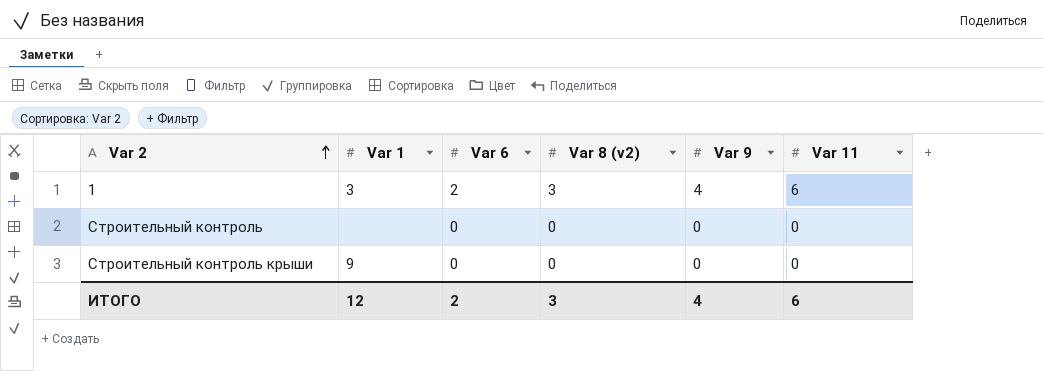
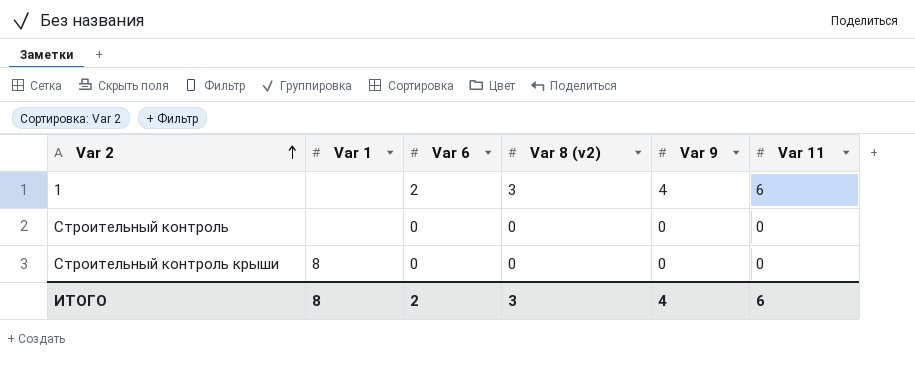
1 | Var 1: 3 -> none
Строительный контроль крыши | Var 1: 9 -> 8
ИТОГО | Var 1: 12 -> 8

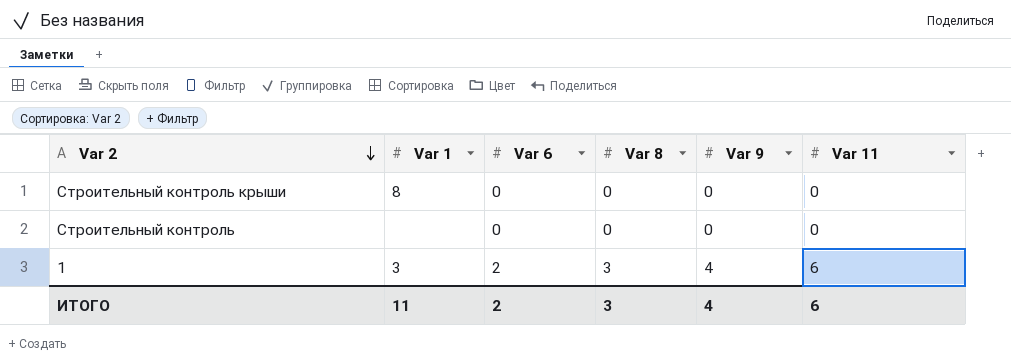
row order: Var 2 ascending -> Var 2 descending
column name: Var 8 (v2) -> Var 8
1 | Var 1: none -> 3
ИТОГО | Var 1: 8 -> 11

